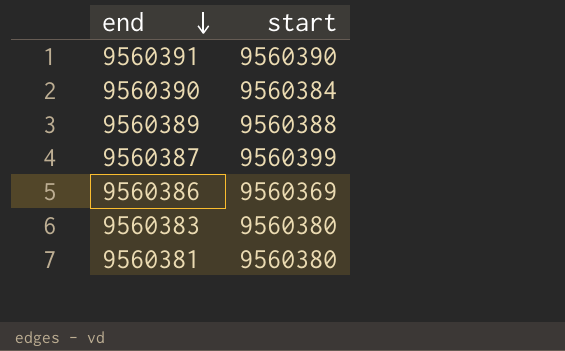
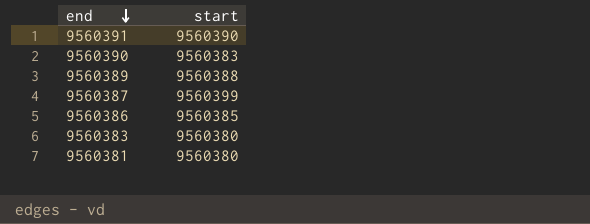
9560390 | start: 9560384 -> 9560383
9560386 | start: 9560369 -> 9560385

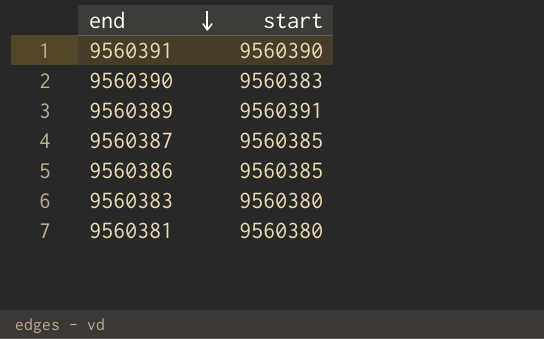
9560389 | start: 9560388 -> 9560391
9560387 | start: 9560399 -> 9560385

